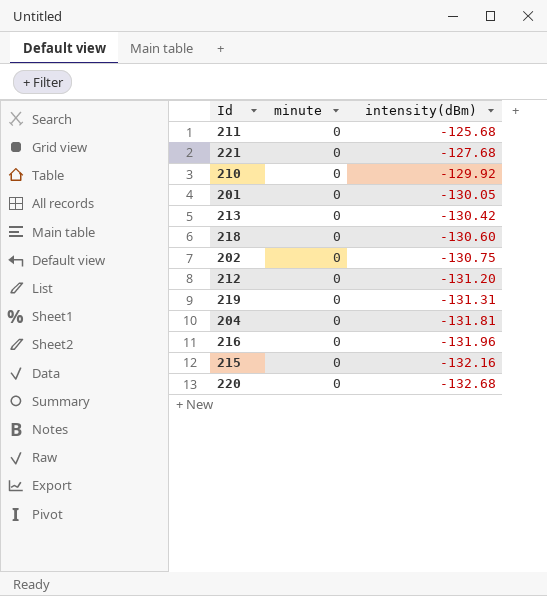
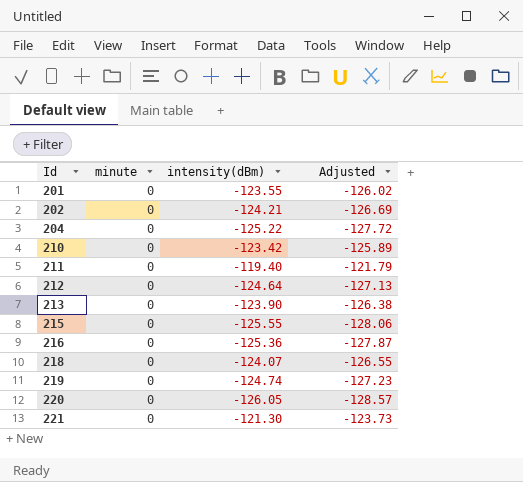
row order: intensity(dBm) descending -> Id ascending
column Adjusted | formula: none -> [intensity(dBm)] * 1.02
201 | intensity(dBm): -130.05 -> -123.55
202 | intensity(dBm): -130.75 -> -124.21
204 | intensity(dBm): -131.81 -> -125.22
210 | intensity(dBm): -129.92 -> -123.42
211 | intensity(dBm): -125.68 -> -119.40
212 | intensity(dBm): -131.20 -> -124.64
213 | intensity(dBm): -130.42 -> -123.90
215 | intensity(dBm): -132.16 -> -125.55
216 | intensity(dBm): -131.96 -> -125.36
218 | intensity(dBm): -130.60 -> -124.07
219 | intensity(dBm): -131.31 -> -124.74
220 | intensity(dBm): -132.68 -> -126.05
221 | intensity(dBm): -127.68 -> -121.30

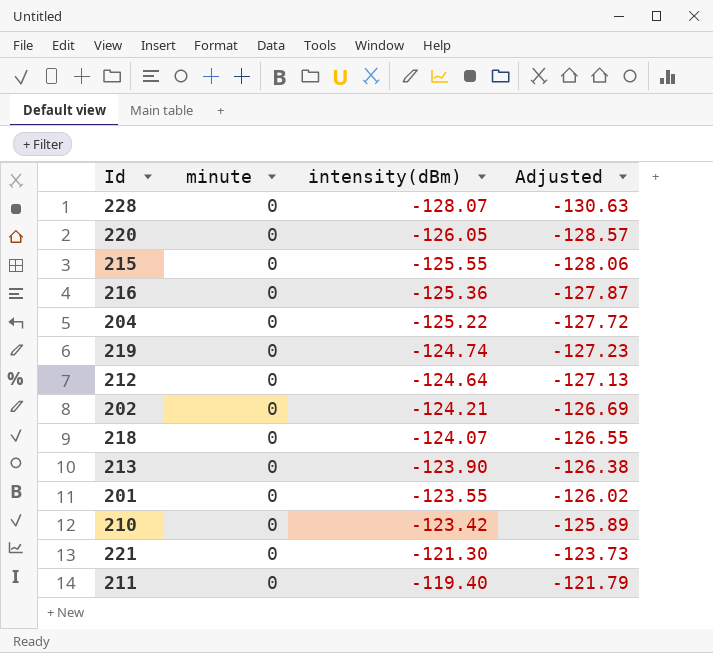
row order: Id ascending -> intensity(dBm) ascending
row 228: none -> 0 | -128.07 | -130.63

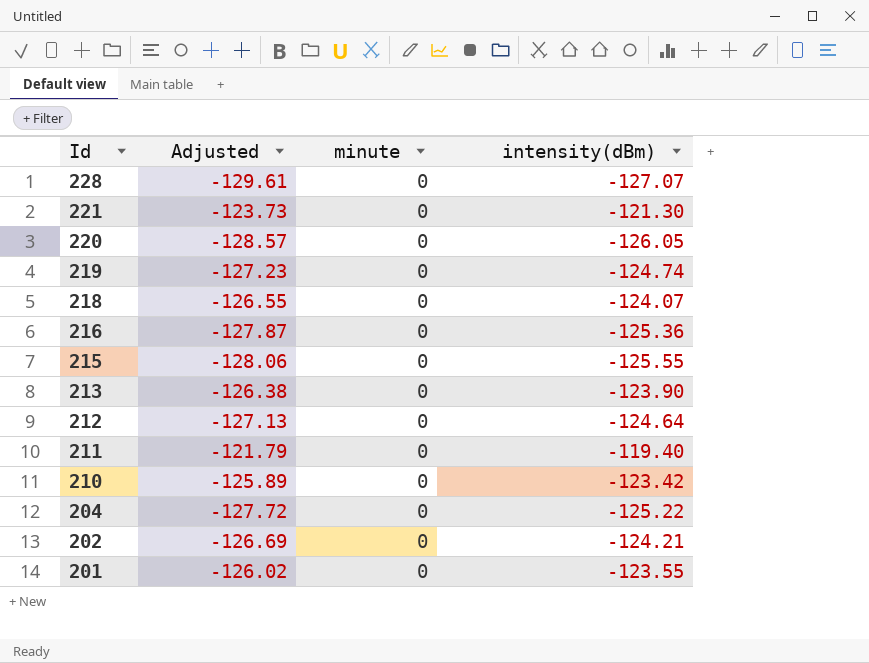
row order: intensity(dBm) ascending -> Id descending
column Adjusted | position: 4 -> 2
228 | Adjusted: -130.63 -> -129.61
228 | intensity(dBm): -128.07 -> -127.07

